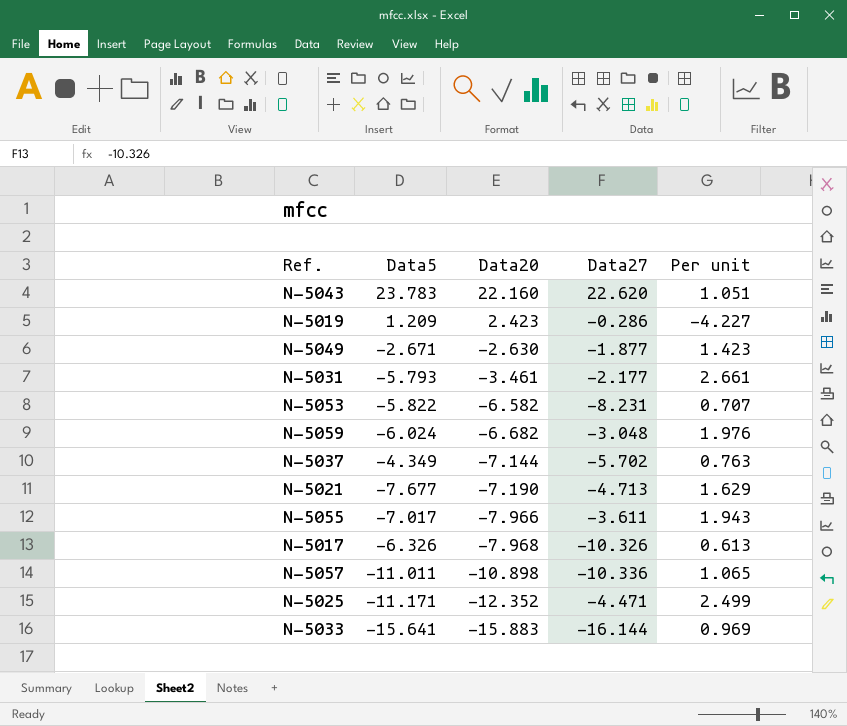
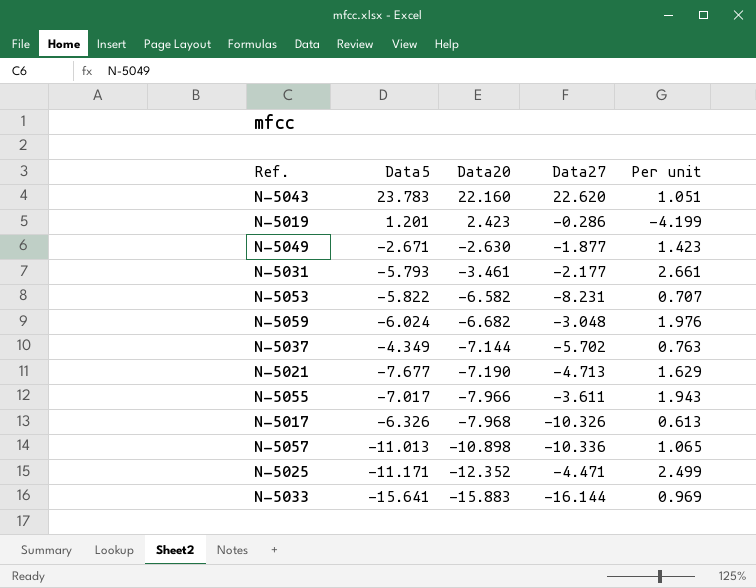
N-5019 | Data5: 1.209 -> 1.201
N-5019 | Per unit: -4.227 -> -4.199
N-5057 | Data5: -11.011 -> -11.013

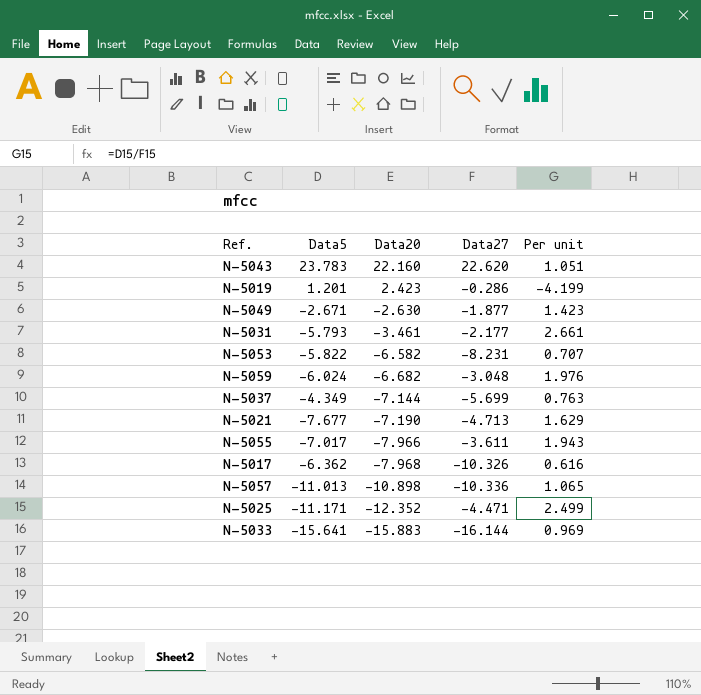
N-5037 | Data27: -5.702 -> -5.699
N-5017 | Data5: -6.326 -> -6.362
N-5017 | Per unit: 0.613 -> 0.616

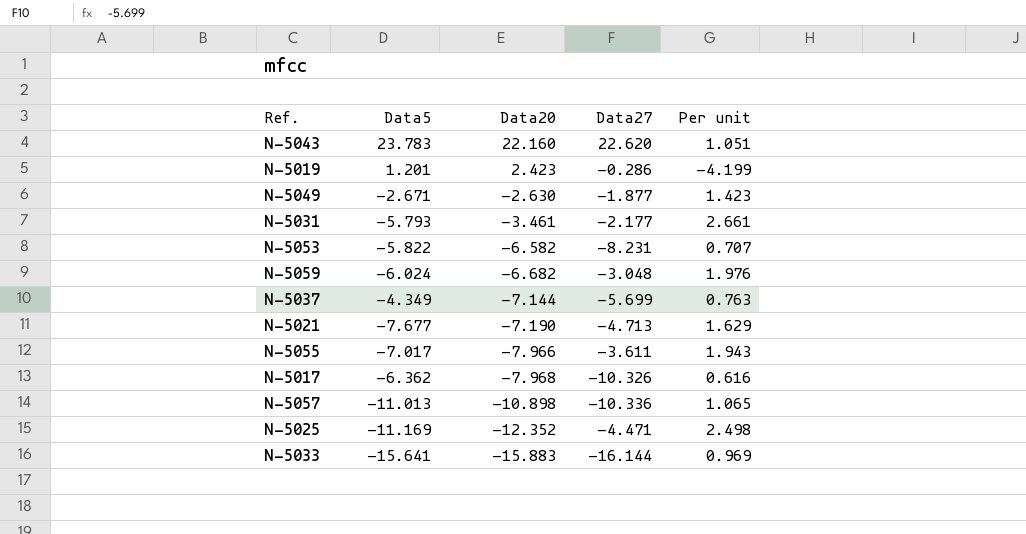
N-5025 | Data5: -11.171 -> -11.169
N-5025 | Per unit: 2.499 -> 2.498

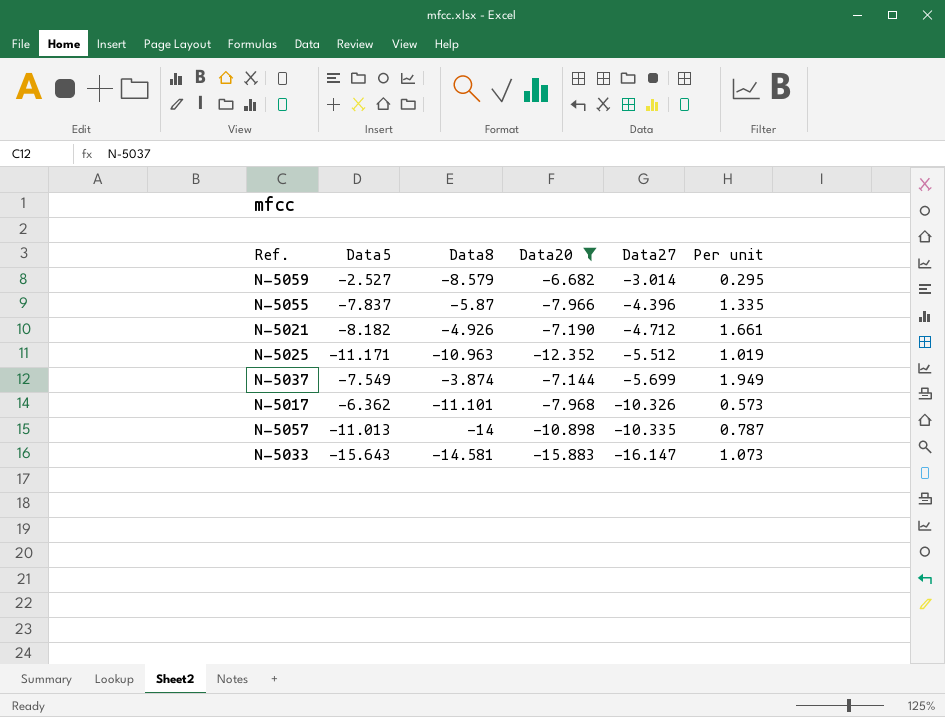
filter: none -> Data20 <= -6.682
row order: Data20 descending -> Data27 descending
column Data8 | position: none -> 3
column Per unit | formula: [Data5] / [Data27] -> [Data5] / [Data8]
N-5059 | Data5: -6.024 -> -2.527
N-5059 | Data27: -3.048 -> -3.014
N-5055 | Data5: -7.017 -> -7.837
N-5055 | Data27: -3.611 -> -4.396
N-5021 | Data5: -7.677 -> -8.182
N-5021 | Data27: -4.713 -> -4.712
N-5025 | Data5: -11.169 -> -11.171
N-5025 | Data27: -4.471 -> -5.512
N-5037 | Data5: -4.349 -> -7.549
N-5057 | Data27: -10.336 -> -10.335
N-5033 | Data5: -15.641 -> -15.643
N-5033 | Data27: -16.144 -> -16.147

